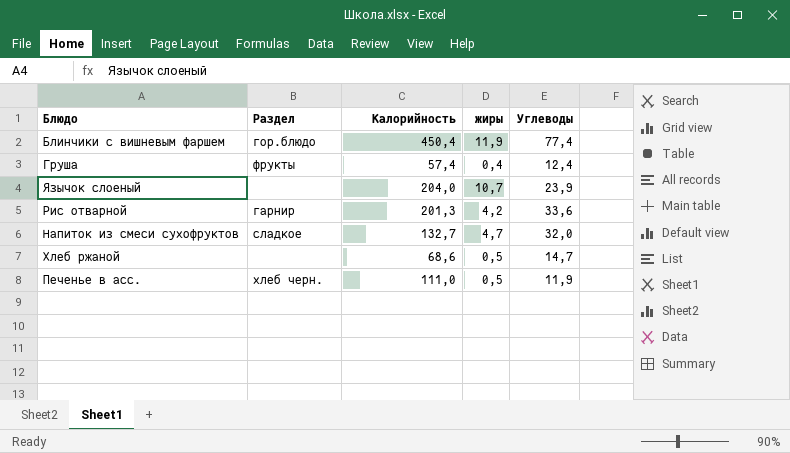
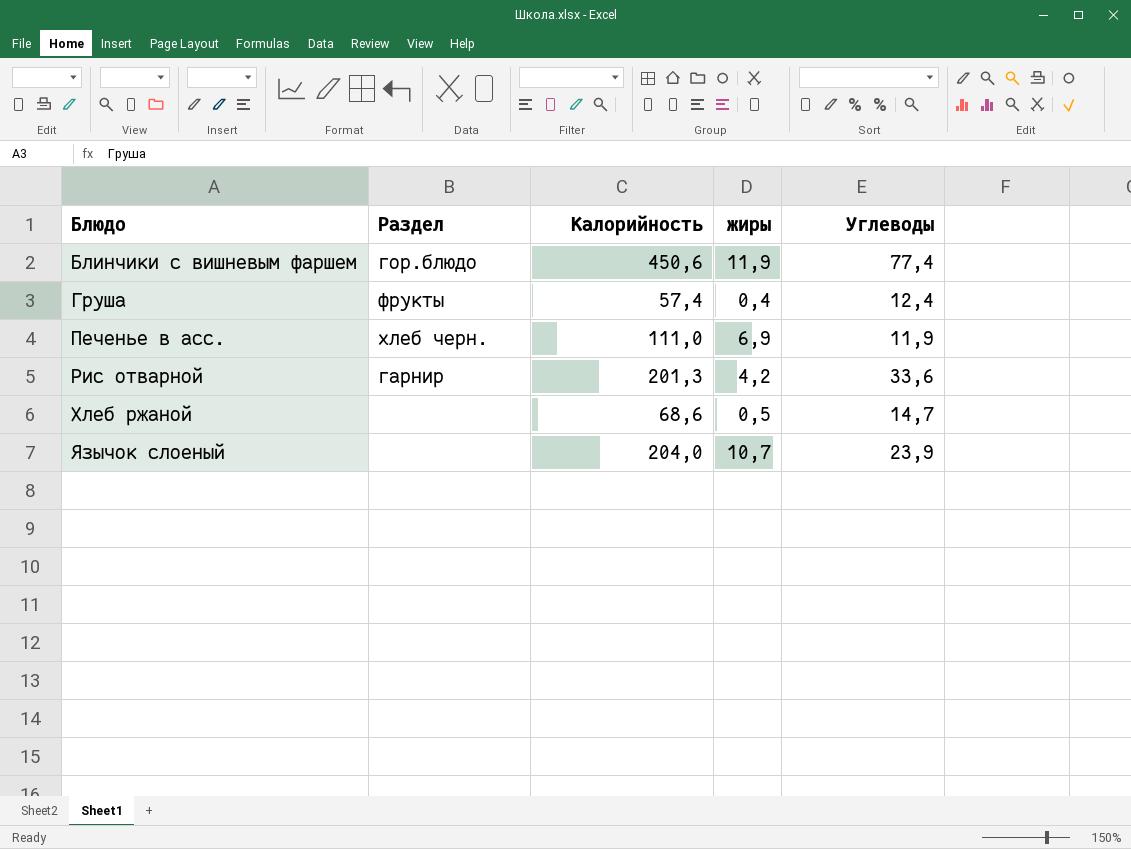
row order: none -> Блюдо ascending
row Напиток из смеси сухофруктов: сладкое | 132,7 | 4,7 | 32,0 -> none
Блинчики с вишневым фаршем | Калорийность: 450,4 -> 450,6
Печенье в асс. | жиры: 0,5 -> 6,9

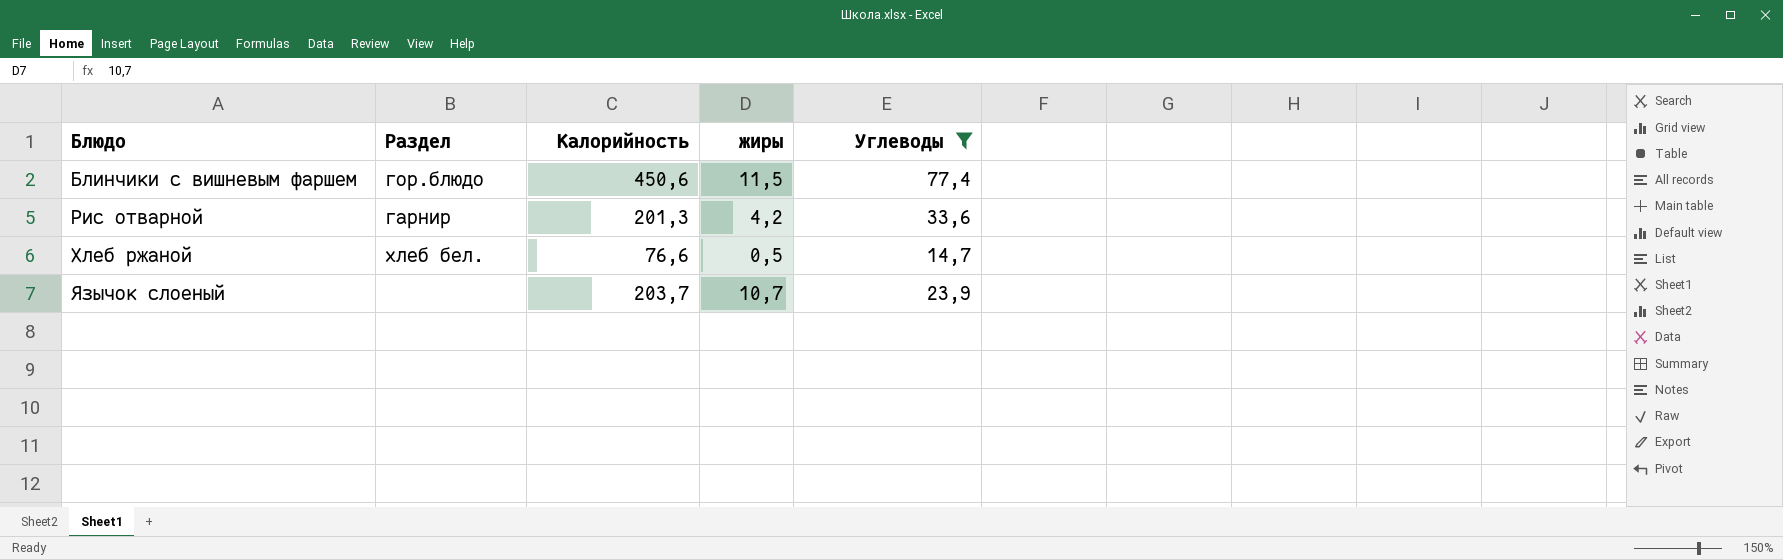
filter: none -> Углеводы >= 14,7
Блинчики с вишневым фаршем | жиры: 11,9 -> 11,5
Хлеб ржаной | Раздел: none -> хлеб бел.
Хлеб ржаной | Калорийность: 68,6 -> 76,6
Язычок слоеный | Калорийность: 204,0 -> 203,7

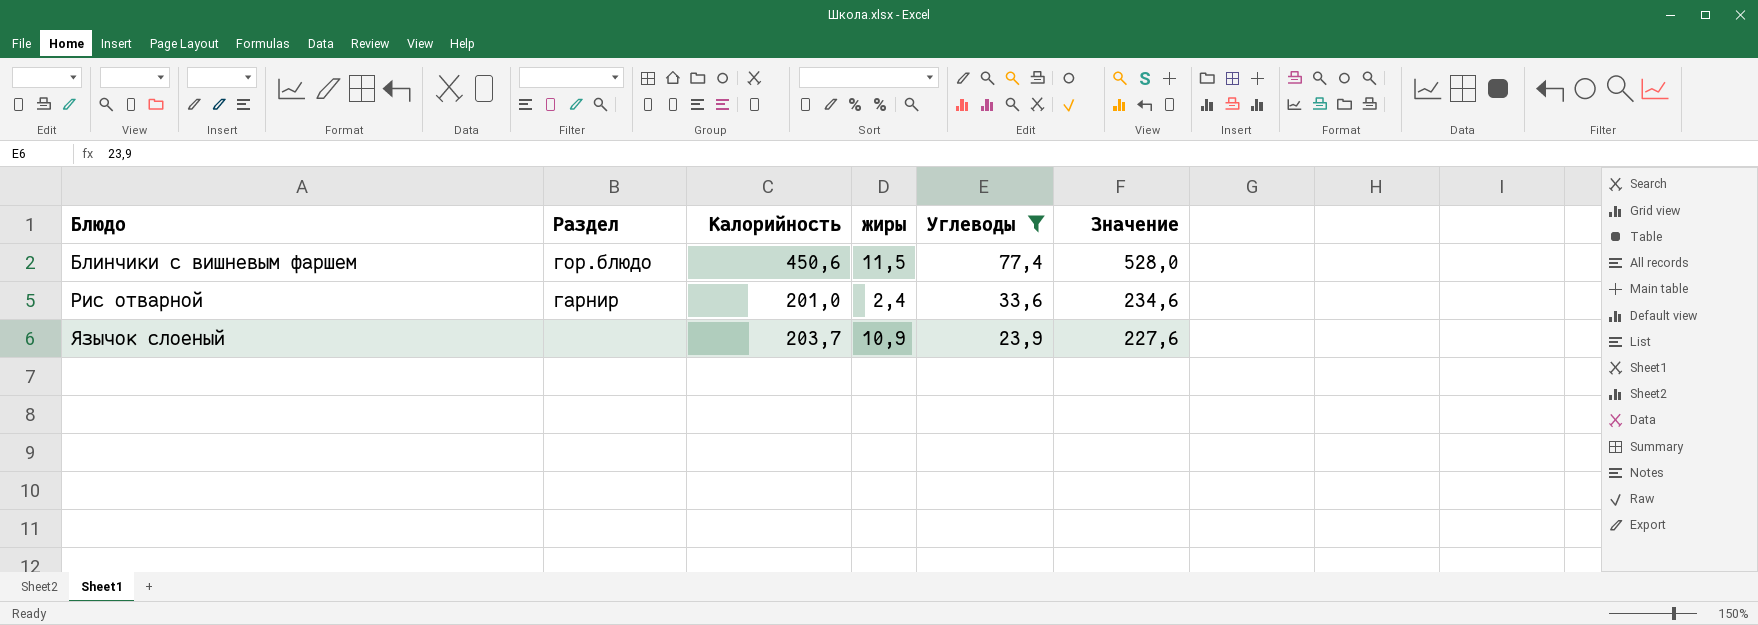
column Значение | formula: none -> [Калорийность] + [Углеводы]
row Хлеб ржаной: хлеб бел. | 76,6 | 0,5 | 14,7 -> none
Рис отварной | Калорийность: 201,3 -> 201,0
Рис отварной | жиры: 4,2 -> 2,4
Язычок слоеный | жиры: 10,7 -> 10,9

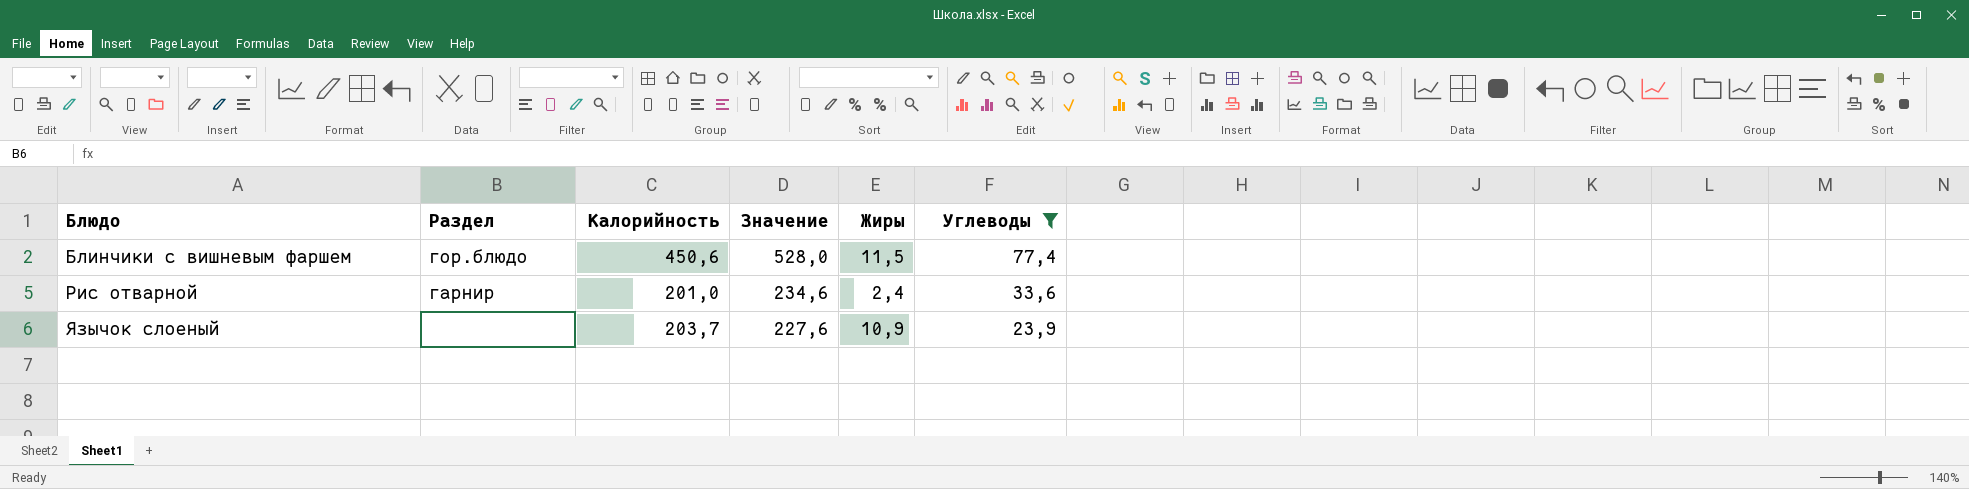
column Значение | position: 6 -> 4
column name: жиры -> Жиры

